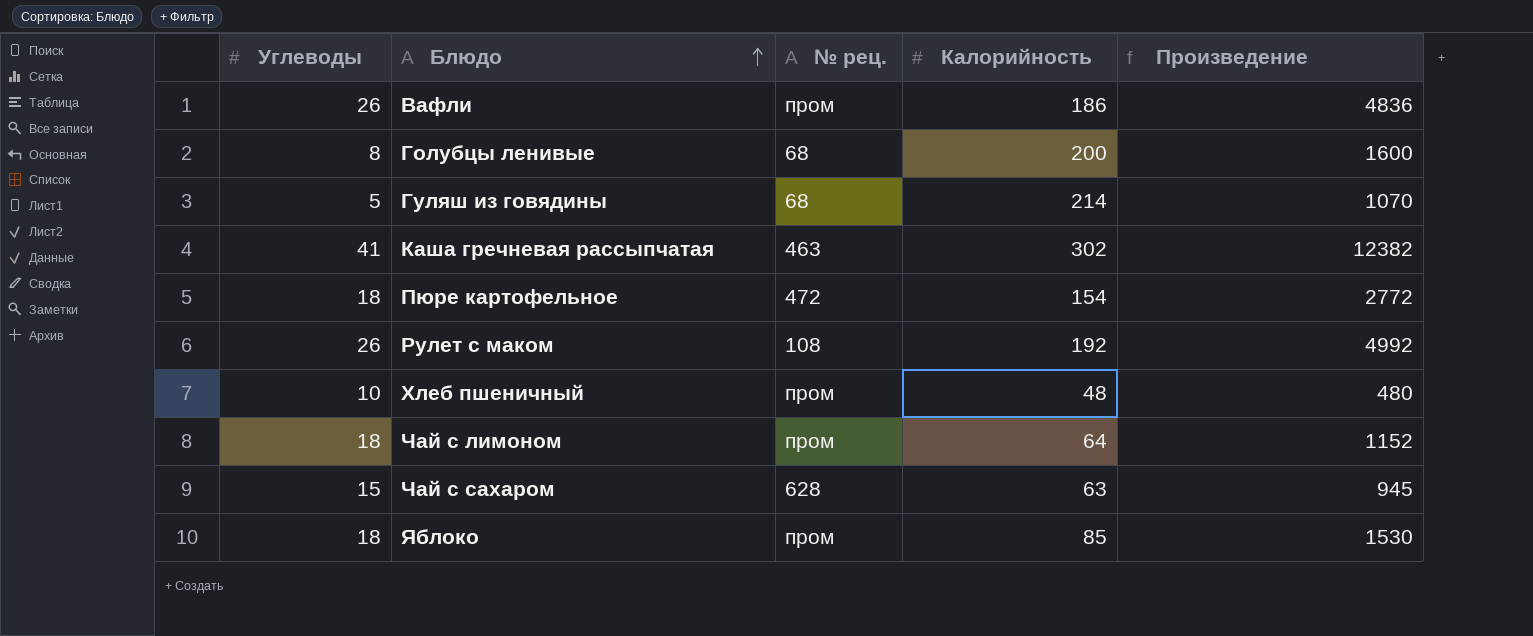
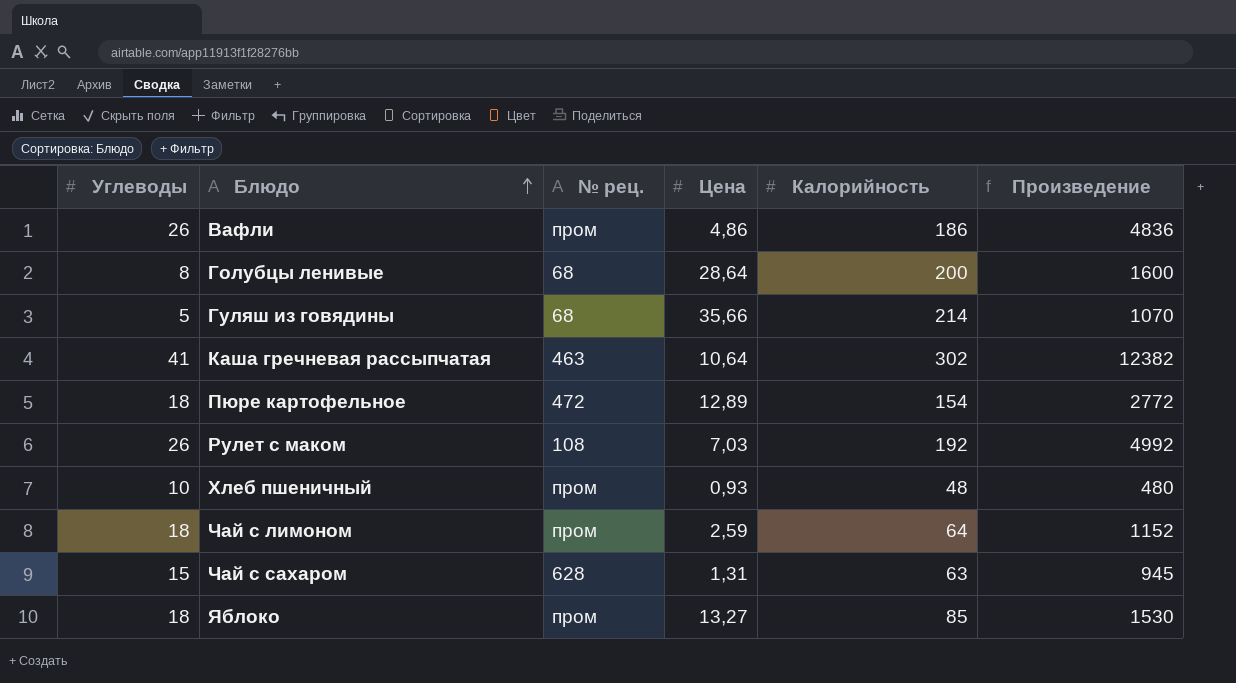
column Цена | position: none -> 4

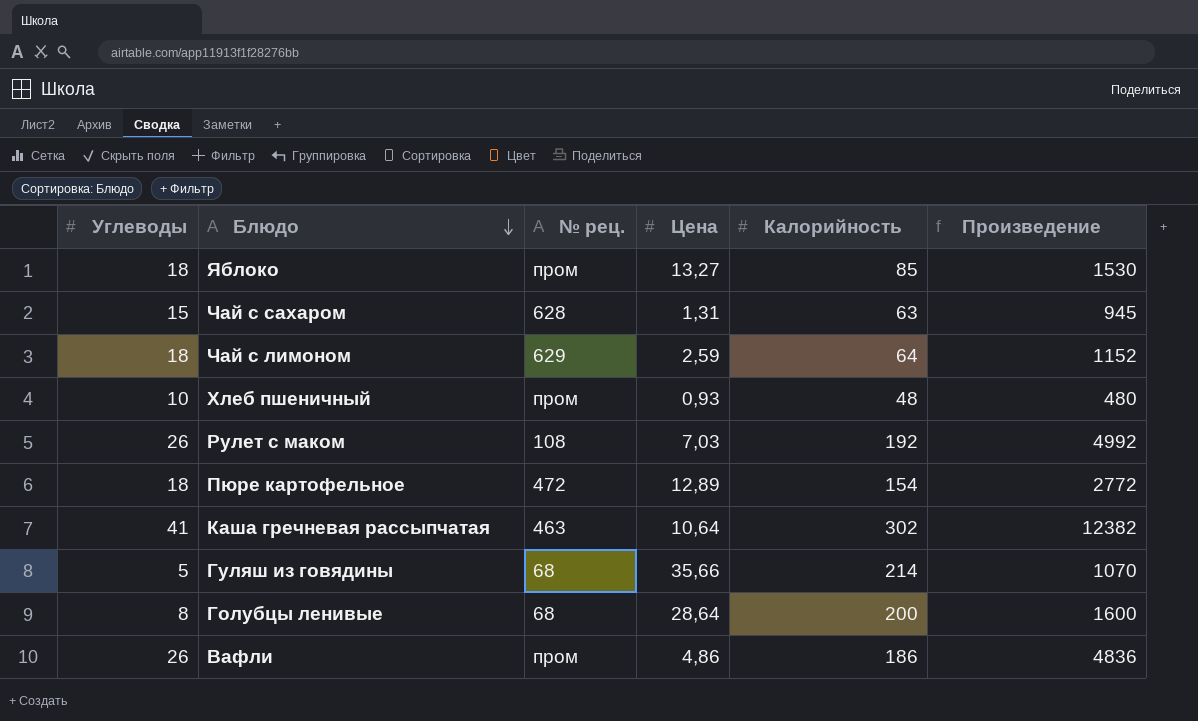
row order: Блюдо ascending -> Блюдо descending
Чай с лимоном | № рец.: пром -> 629

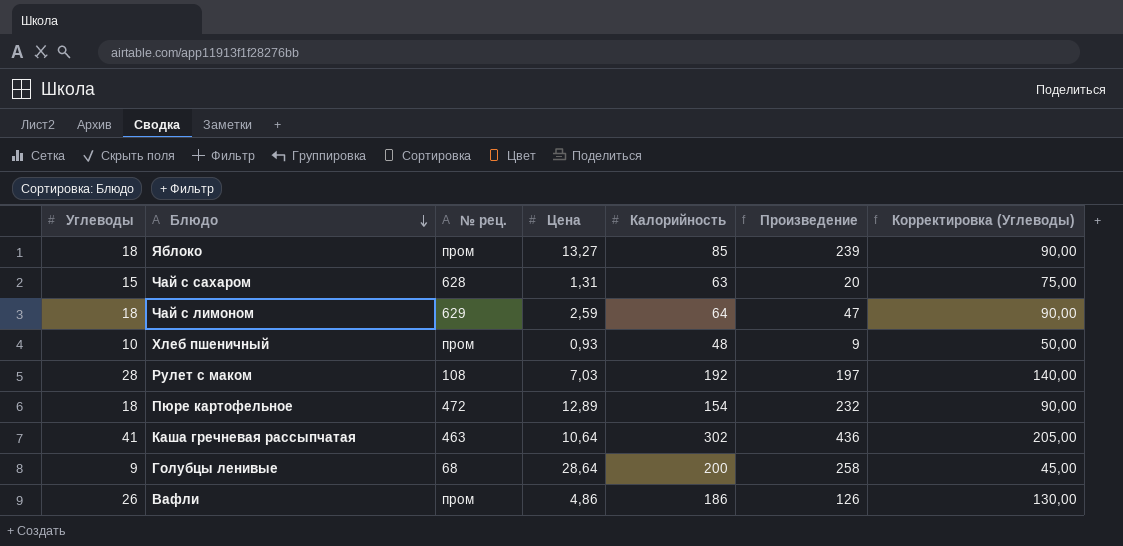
column Произведение | formula: [Углеводы] * [Калорийность] -> [Углеводы] * [Цена]
column Корректировка (Углеводы) | formula: none -> [Углеводы] * 5
row Гуляш из говядины: 5 | 68 | 35,66 | 214 | 1070 -> none
Рулет с маком | Углеводы: 26 -> 28
Голубцы ленивые | Углеводы: 8 -> 9

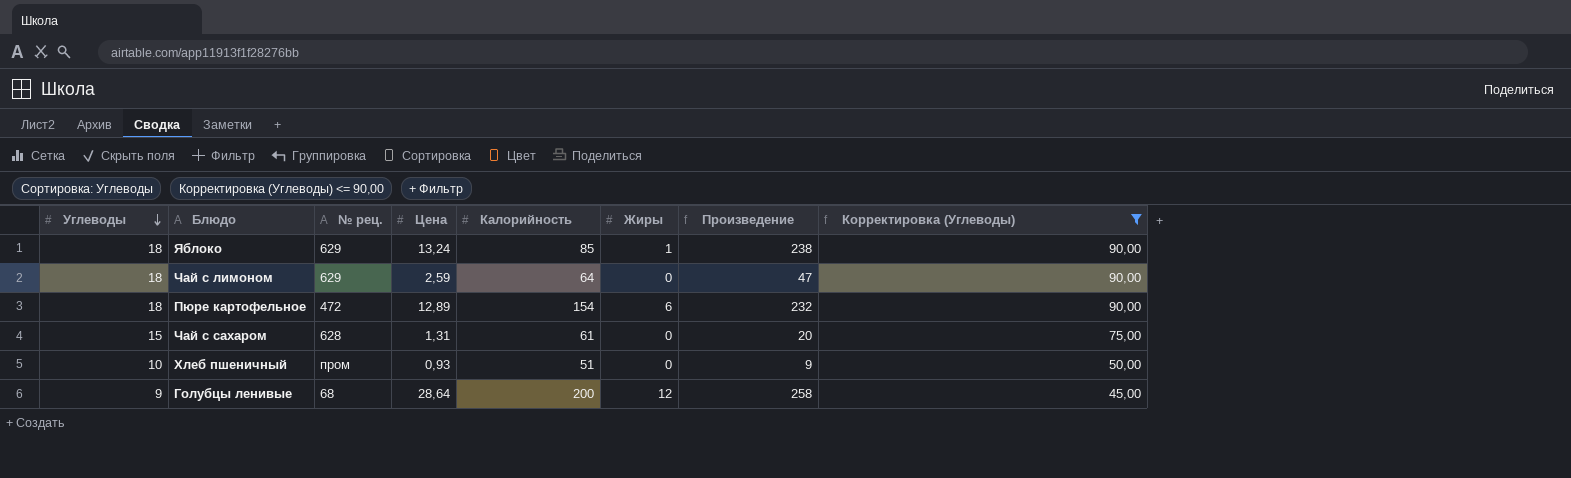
filter: none -> Корректировка (Углеводы) <= 90,00
row order: Блюдо descending -> Углеводы descending
column Жиры | position: none -> 6
Яблоко | № рец.: пром -> 629
Яблоко | Цена: 13,27 -> 13,24
Яблоко | Произведение: 239 -> 238
Чай с сахаром | Калорийность: 63 -> 61
Хлеб пшеничный | Калорийность: 48 -> 51

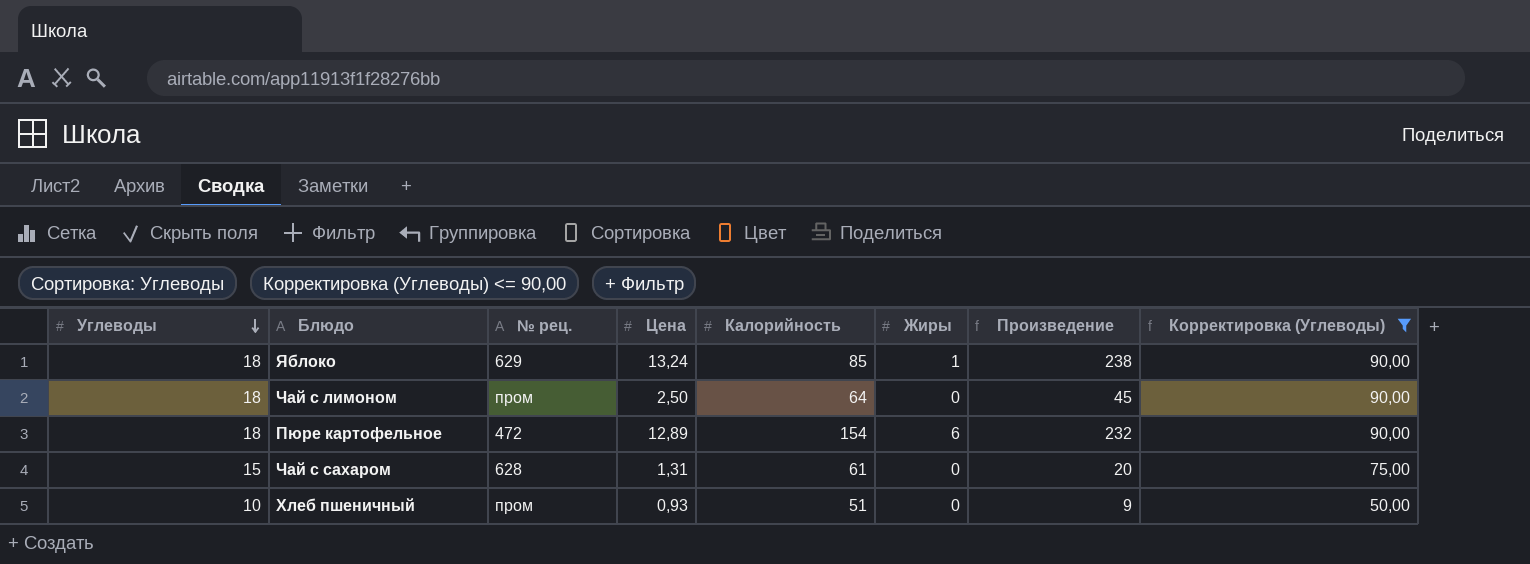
row Голубцы ленивые: 9 | 68 | 28,64 | 200 | 12 | 258 | 45,00 -> none
Чай с лимоном | № рец.: 629 -> пром
Чай с лимоном | Цена: 2,59 -> 2,50
Чай с лимоном | Произведение: 47 -> 45

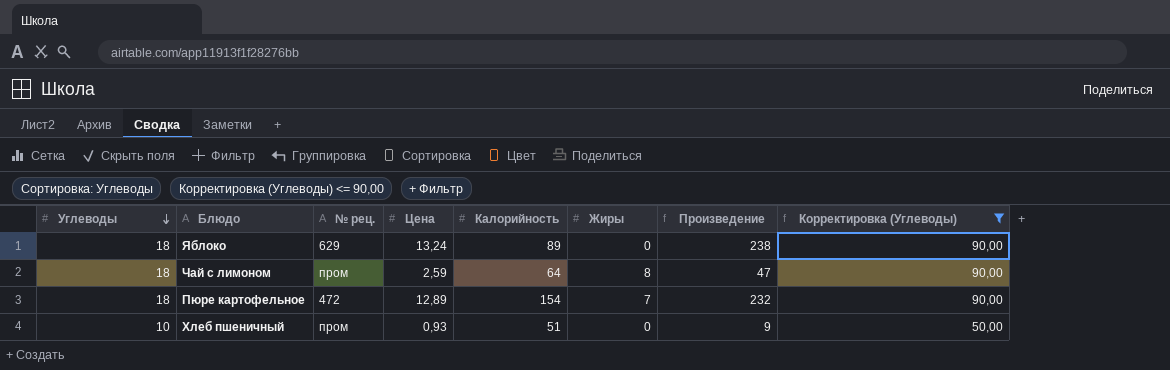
row Чай с сахаром: 15 | 628 | 1,31 | 61 | 0 | 20 | 75,00 -> none
Яблоко | Калорийность: 85 -> 89
Яблоко | Жиры: 1 -> 0
Чай с лимоном | Цена: 2,50 -> 2,59
Чай с лимоном | Жиры: 0 -> 8
Чай с лимоном | Произведение: 45 -> 47
Пюре картофельное | Жиры: 6 -> 7

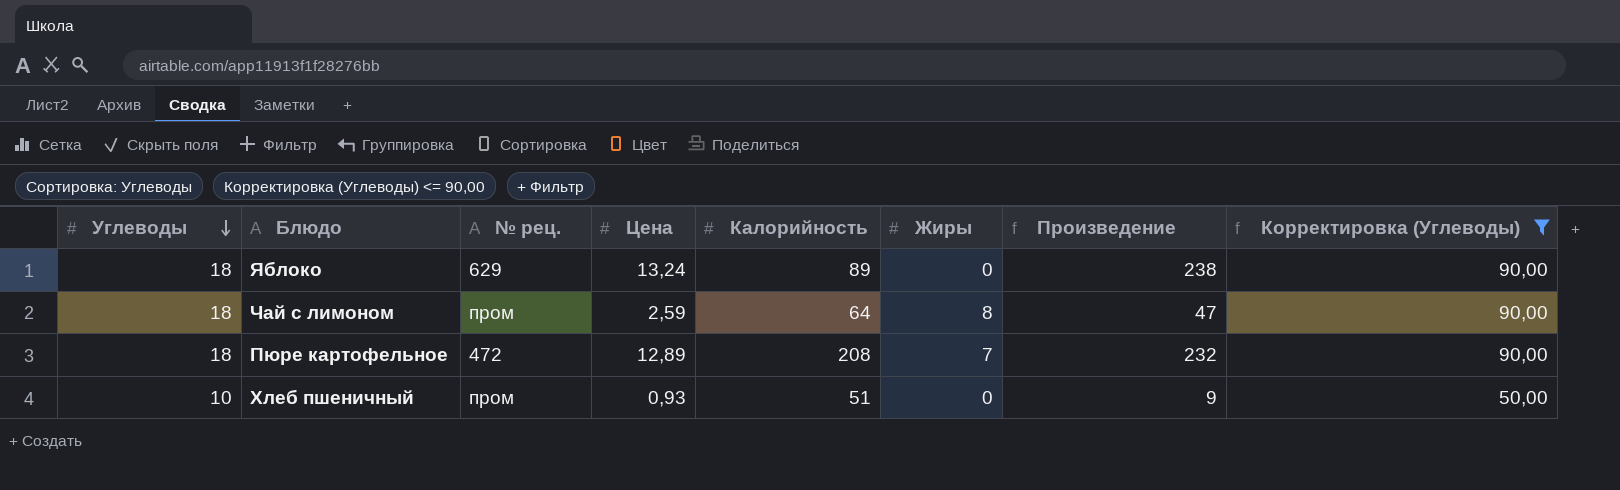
Пюре картофельное | Калорийность: 154 -> 208

